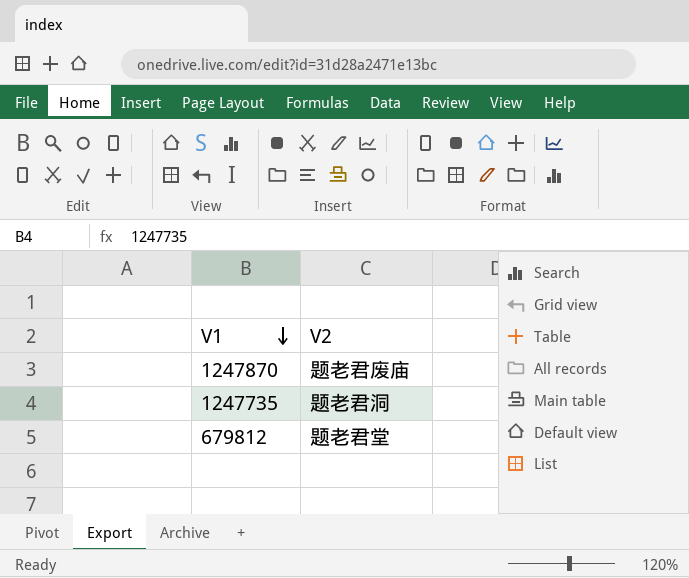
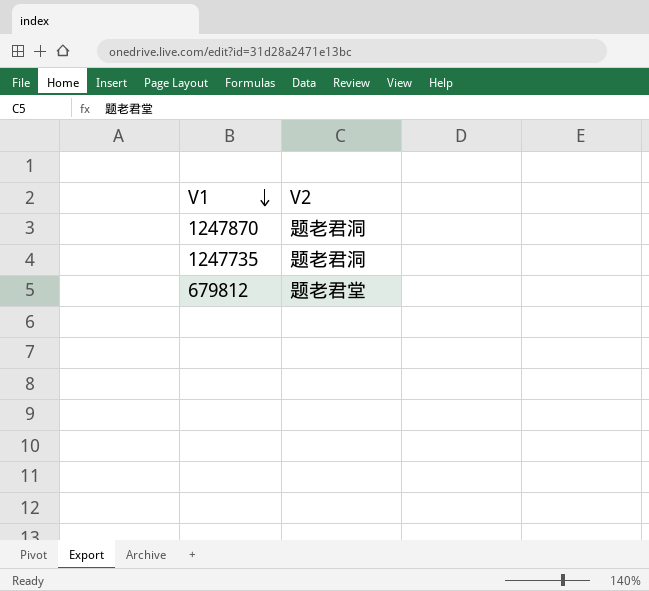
1247870 | V2: 题老君废庙 -> 题老君洞

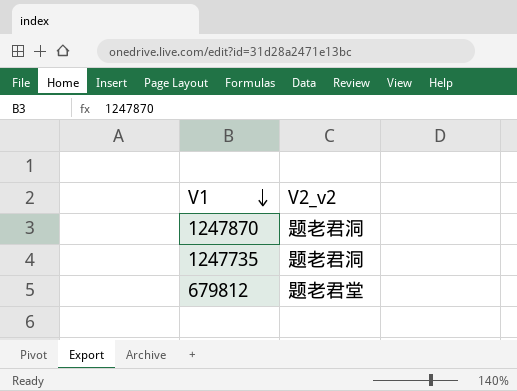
column name: V2 -> V2_v2

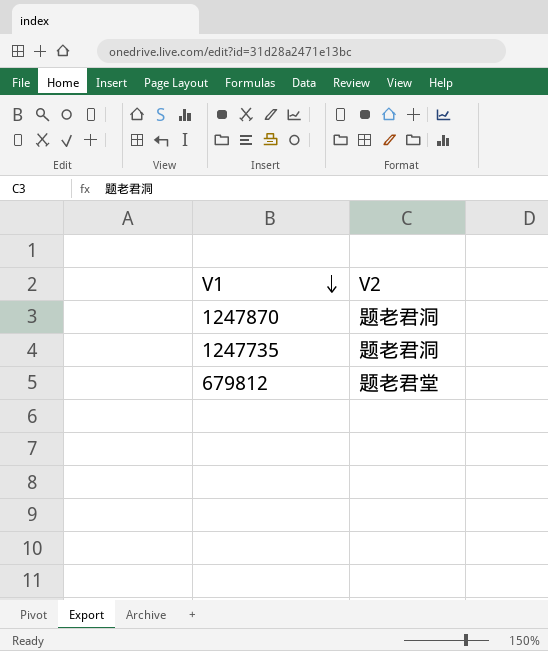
column name: V2_v2 -> V2

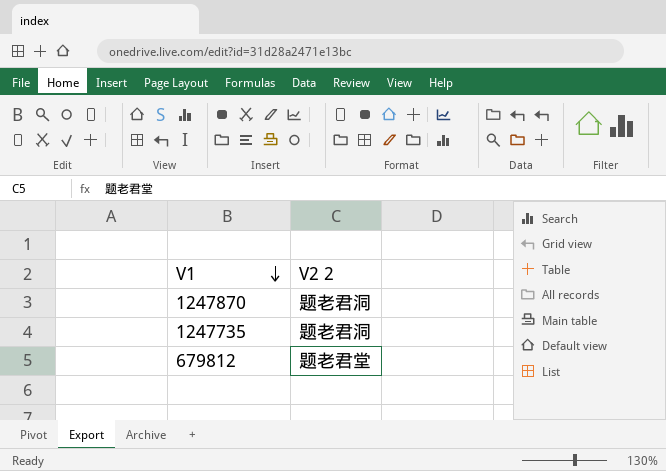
column name: V2 -> V2 2

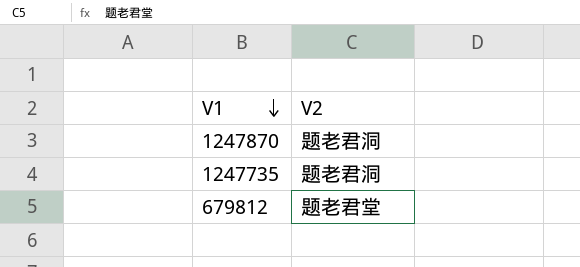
column name: V2 2 -> V2

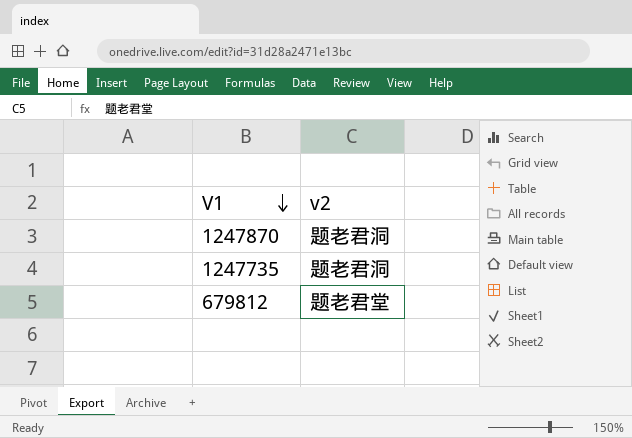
column name: V2 -> v2

